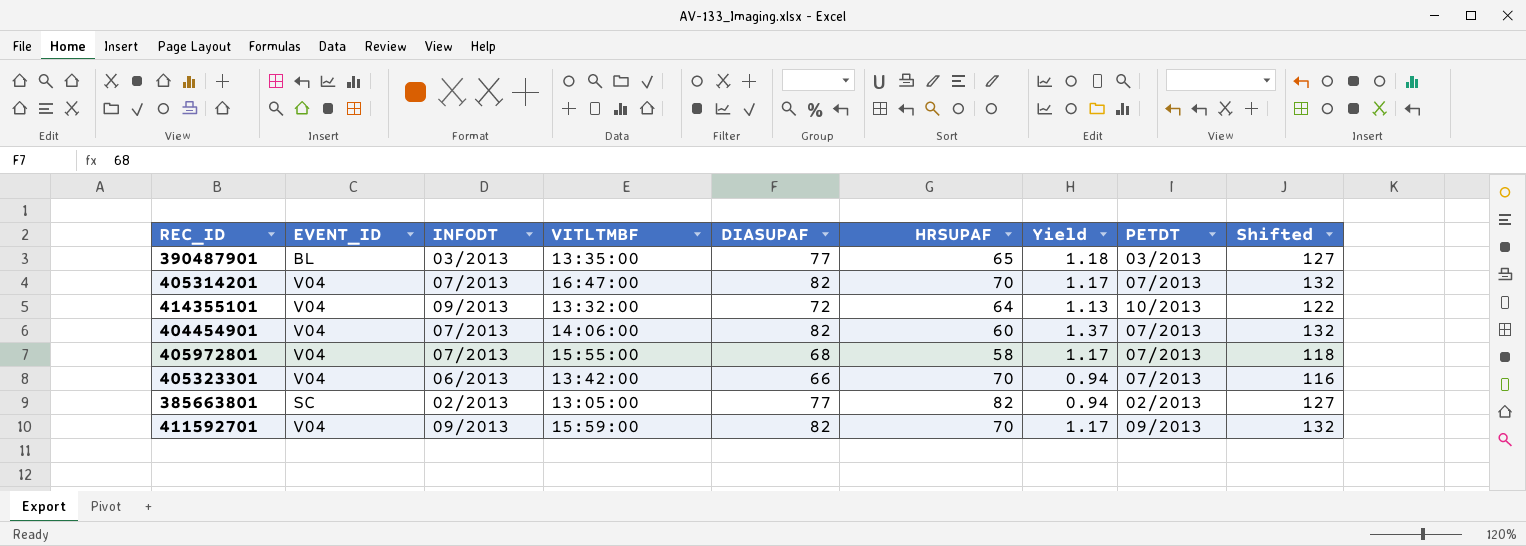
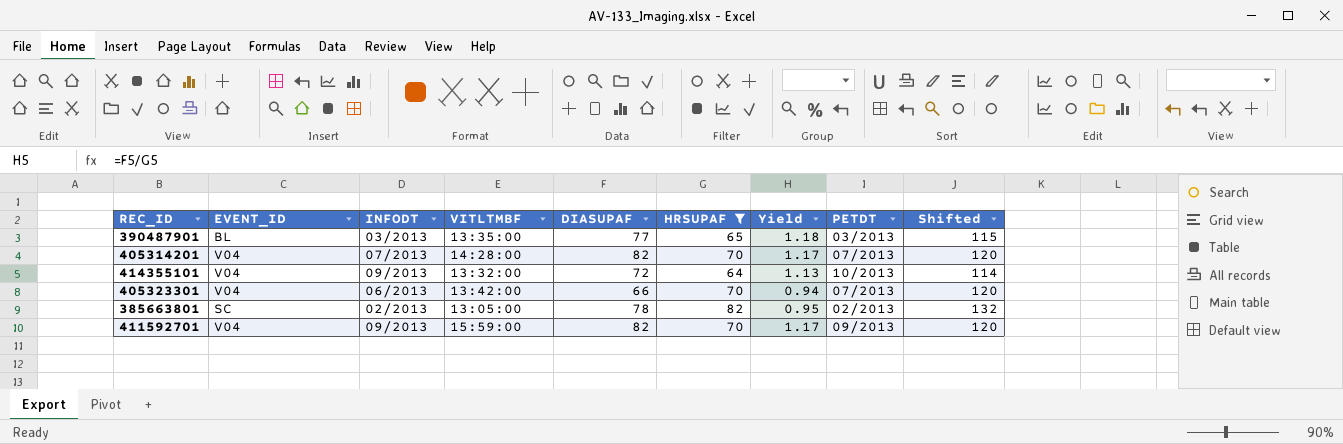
filter: none -> HRSUPAF >= 64
column Shifted | formula: [DIASUPAF] + 50 -> [HRSUPAF] + 50
405314201 | VITLTMBF: 16:47:00 -> 14:28:00
385663801 | DIASUPAF: 77 -> 78
385663801 | Yield: 0.94 -> 0.95

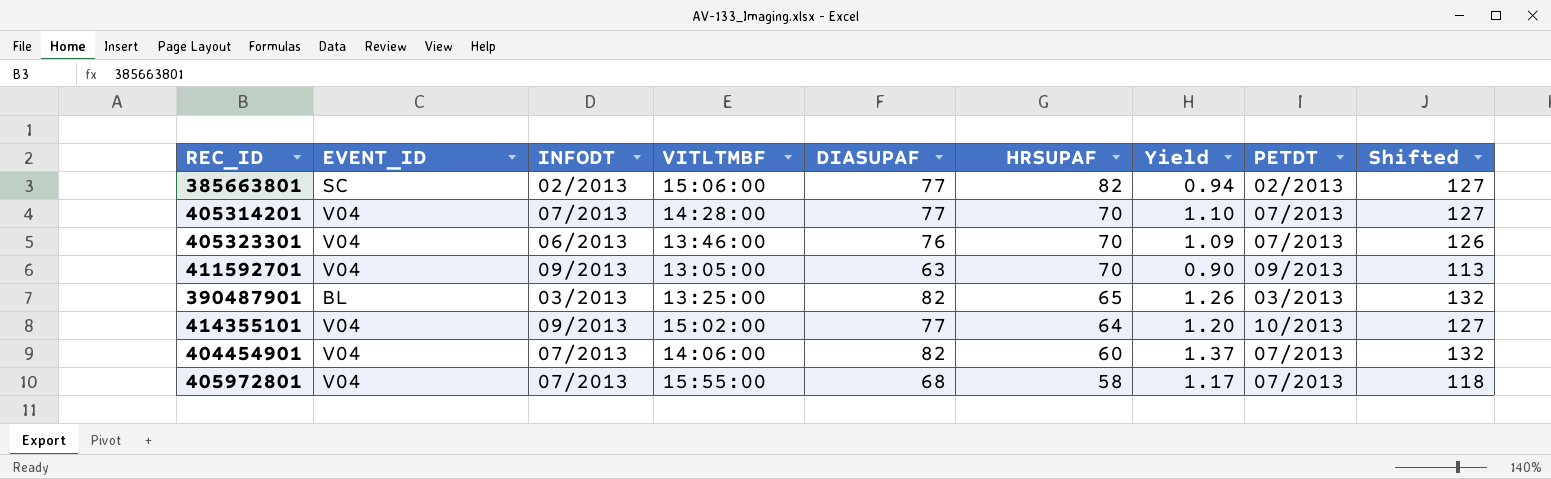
filter: HRSUPAF >= 64 -> none
row order: none -> HRSUPAF descending
column Shifted | formula: [HRSUPAF] + 50 -> [DIASUPAF] + 50
385663801 | VITLTMBF: 13:05:00 -> 15:06:00
385663801 | DIASUPAF: 78 -> 77
385663801 | Yield: 0.95 -> 0.94
405314201 | DIASUPAF: 82 -> 77
405314201 | Yield: 1.17 -> 1.10
405323301 | VITLTMBF: 13:42:00 -> 13:46:00
405323301 | DIASUPAF: 66 -> 76
405323301 | Yield: 0.94 -> 1.09
411592701 | VITLTMBF: 15:59:00 -> 13:05:00
411592701 | DIASUPAF: 82 -> 63
411592701 | Yield: 1.17 -> 0.90
390487901 | VITLTMBF: 13:35:00 -> 13:25:00
390487901 | DIASUPAF: 77 -> 82
390487901 | Yield: 1.18 -> 1.26
414355101 | VITLTMBF: 13:32:00 -> 15:02:00
414355101 | DIASUPAF: 72 -> 77
414355101 | Yield: 1.13 -> 1.20

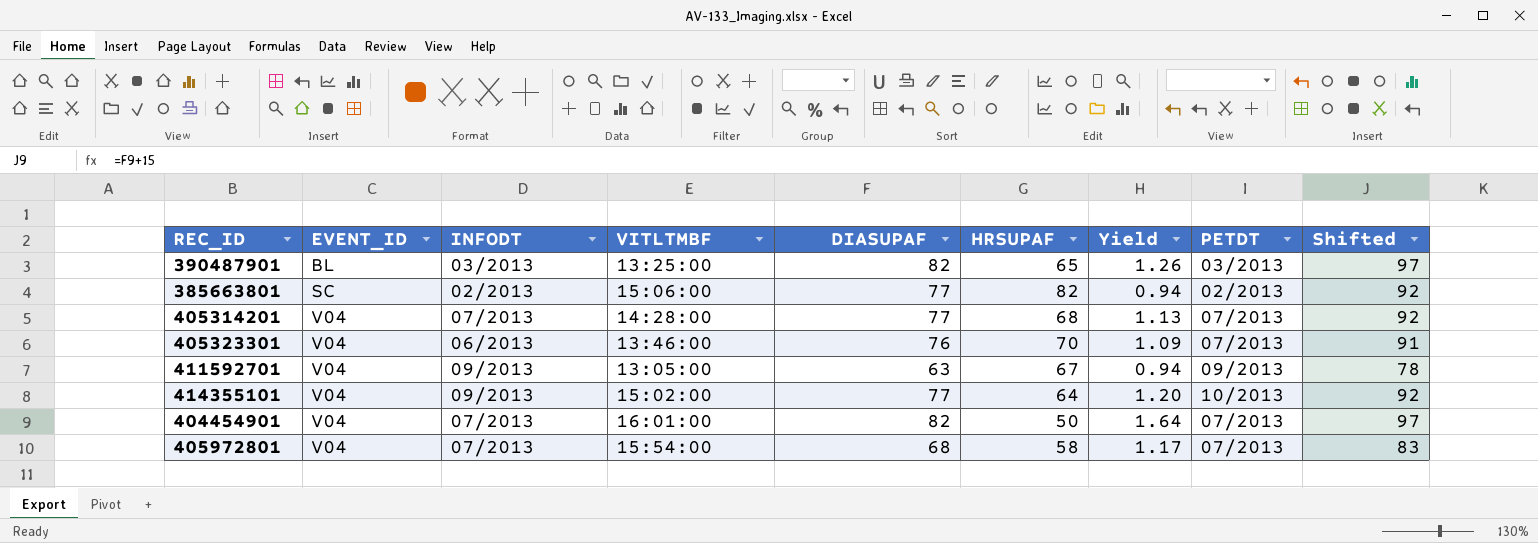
row order: HRSUPAF descending -> EVENT_ID ascending
column Shifted | formula: [DIASUPAF] + 50 -> [DIASUPAF] + 15
405314201 | HRSUPAF: 70 -> 68
405314201 | Yield: 1.10 -> 1.13
411592701 | HRSUPAF: 70 -> 67
411592701 | Yield: 0.90 -> 0.94
404454901 | VITLTMBF: 14:06:00 -> 16:01:00
404454901 | HRSUPAF: 60 -> 50
404454901 | Yield: 1.37 -> 1.64
405972801 | VITLTMBF: 15:55:00 -> 15:54:00

